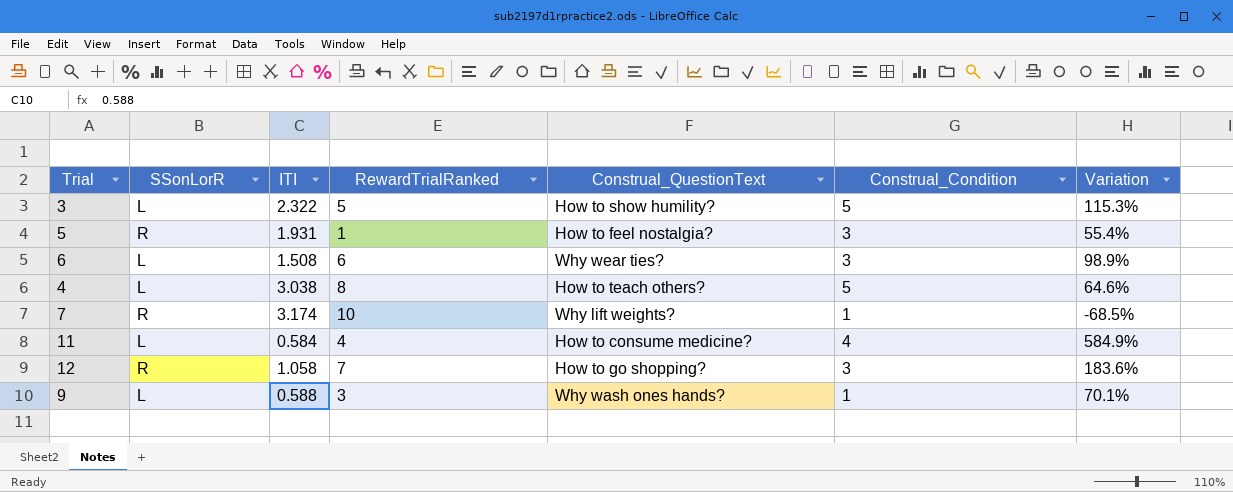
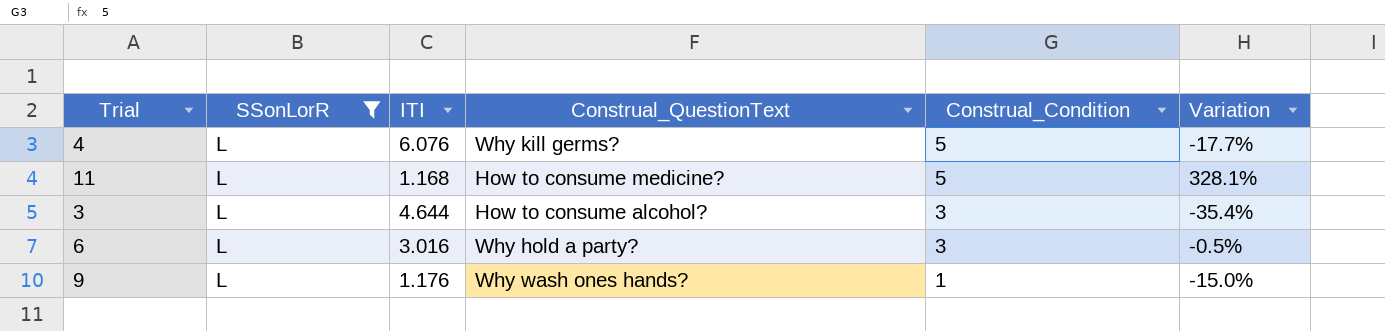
filter: none -> SSonLorR = L
row order: none -> Construal_Condition descending
column RewardTrialRanked | position: 4 -> none
4 | ITI: 3.038 -> 6.076
4 | Construal_QuestionText: How to teach others? -> Why kill germs?
4 | Variation: 64.6% -> -17.7%
11 | ITI: 0.584 -> 1.168
11 | Construal_Condition: 4 -> 5
11 | Variation: 584.9% -> 328.1%
3 | ITI: 2.322 -> 4.644
3 | Construal_QuestionText: How to show humility? -> How to consume alcohol?
3 | Construal_Condition: 5 -> 3
3 | Variation: 115.3% -> -35.4%
6 | ITI: 1.508 -> 3.016
6 | Construal_QuestionText: Why wear ties? -> Why hold a party?
6 | Variation: 98.9% -> -0.5%
9 | ITI: 0.588 -> 1.176
9 | Variation: 70.1% -> -15.0%

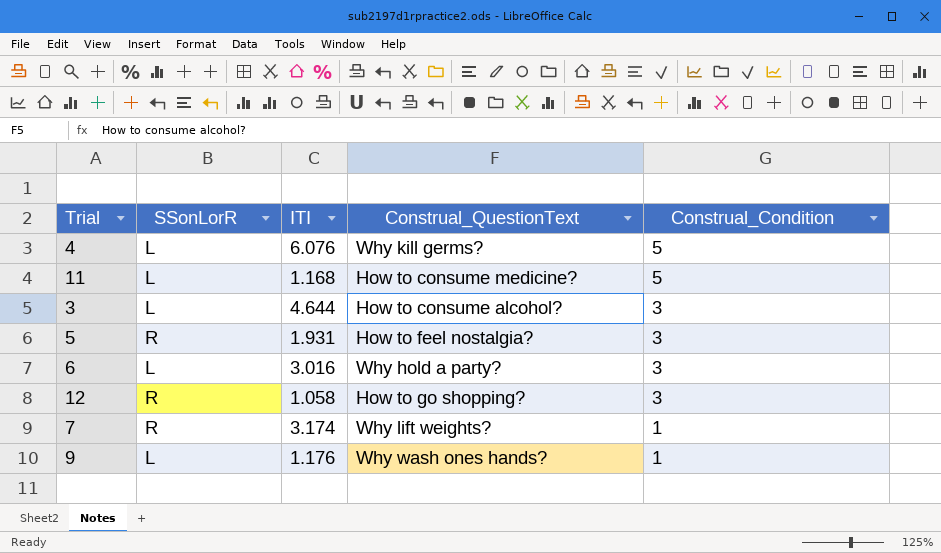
filter: SSonLorR = L -> none
column Variation | formula: ([Construal_Condition] - [ITI]) / [ITI] -> none

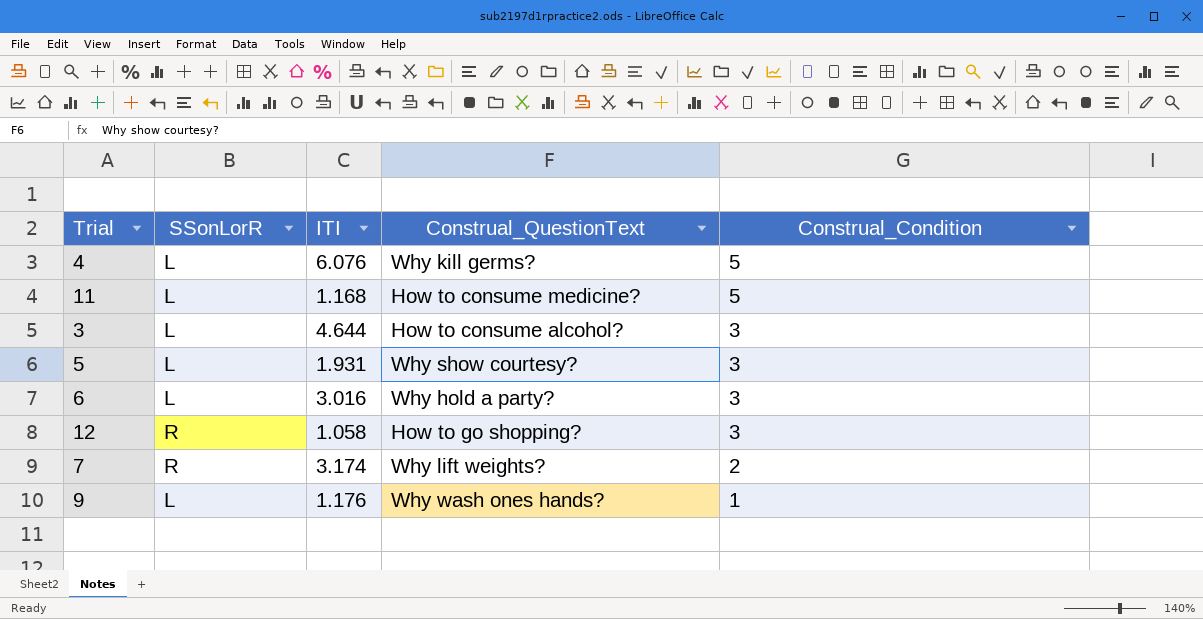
5 | SSonLorR: R -> L
5 | Construal_QuestionText: How to feel nostalgia? -> Why show courtesy?
7 | Construal_Condition: 1 -> 2

